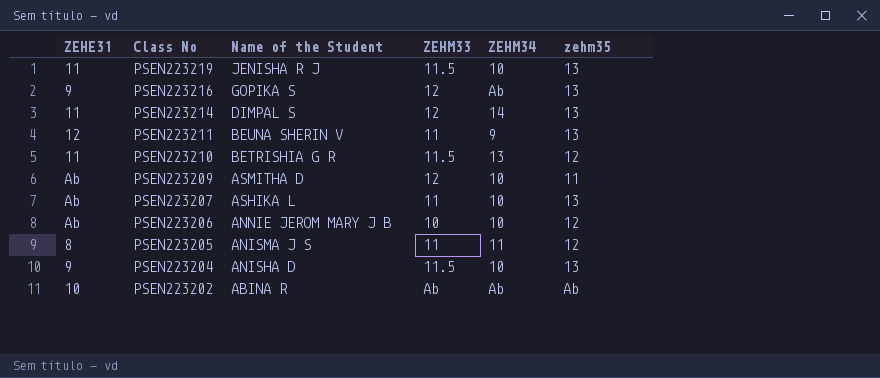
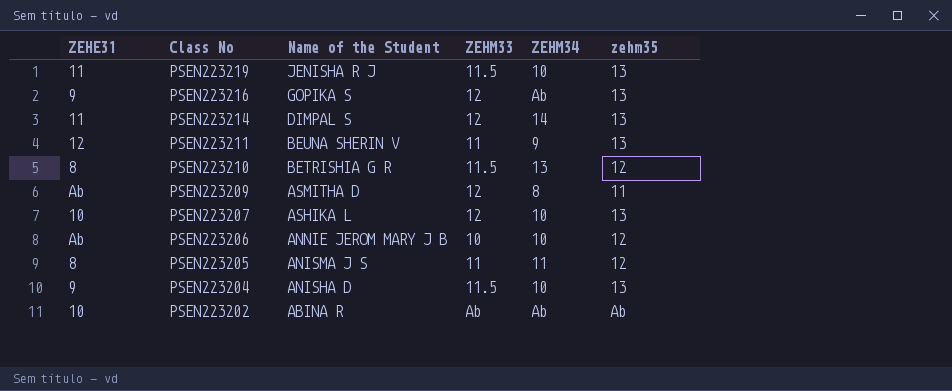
PSEN223210 | ZEHE31: 11 -> 8
PSEN223209 | ZEHM34: 10 -> 8
PSEN223207 | ZEHE31: Ab -> 10
PSEN223207 | ZEHM33: 11 -> 12

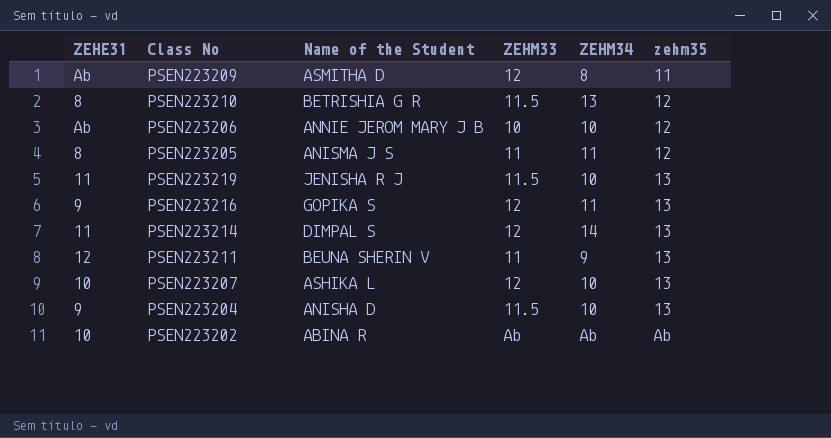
row order: Class No descending -> zehm35 ascending
PSEN223216 | ZEHM34: Ab -> 11

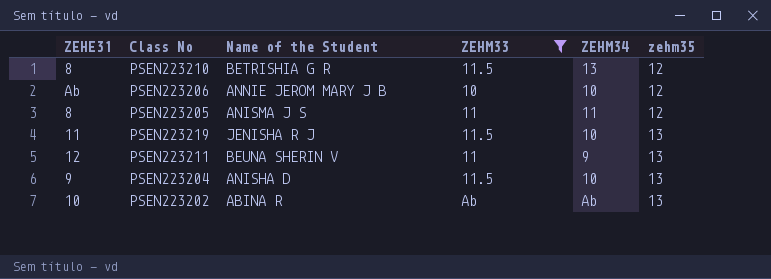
filter: none -> ZEHM33 != 12
PSEN223202 | zehm35: Ab -> 13

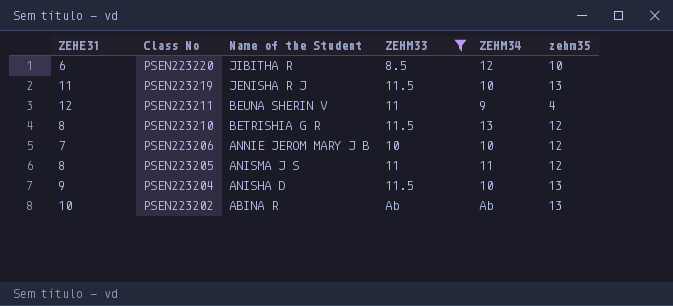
row order: zehm35 ascending -> Class No descending
row PSEN223220: none -> 6 | JIBITHA R | 8.5 | 12 | 10
PSEN223211 | zehm35: 13 -> 4
PSEN223206 | ZEHE31: Ab -> 7

